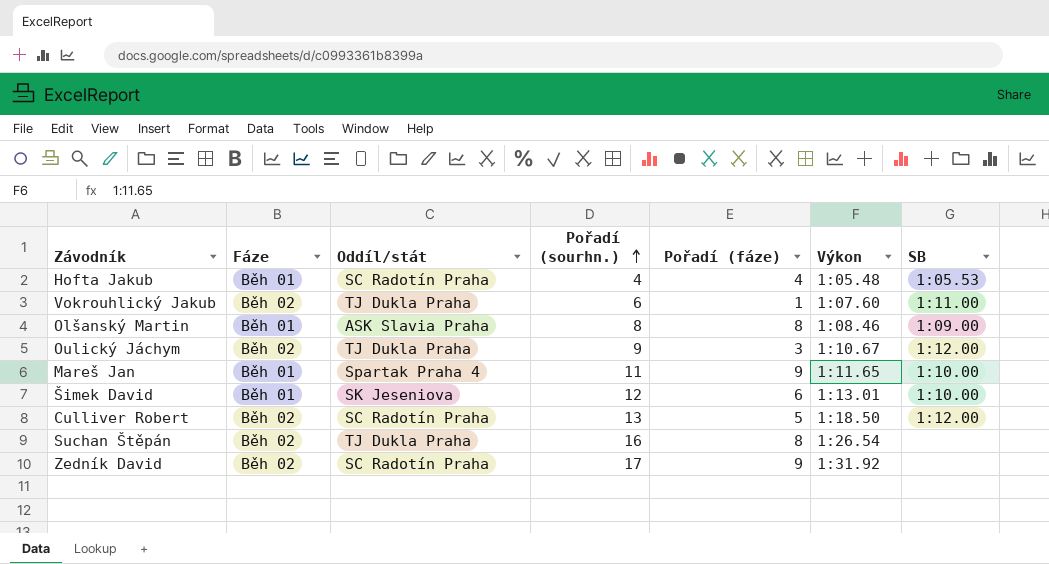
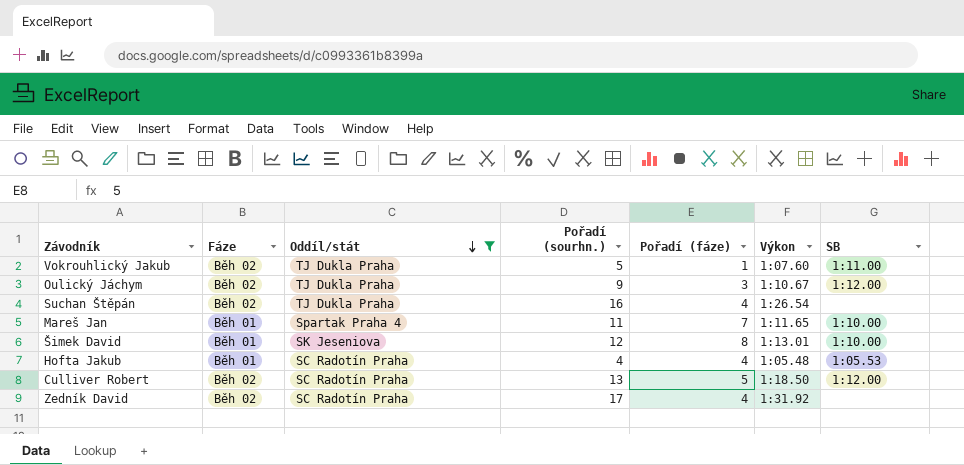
filter: none -> Oddíl/stát != ASK Slavia Praha
row order: Pořadí (sourhn.) ascending -> Oddíl/stát descending
Vokrouhlický Jakub | Pořadí (sourhn.): 6 -> 5
Suchan Štěpán | Pořadí (fáze): 8 -> 4
Mareš Jan | Pořadí (fáze): 9 -> 7
Šimek David | Pořadí (fáze): 6 -> 8
Zedník David | Pořadí (fáze): 9 -> 4

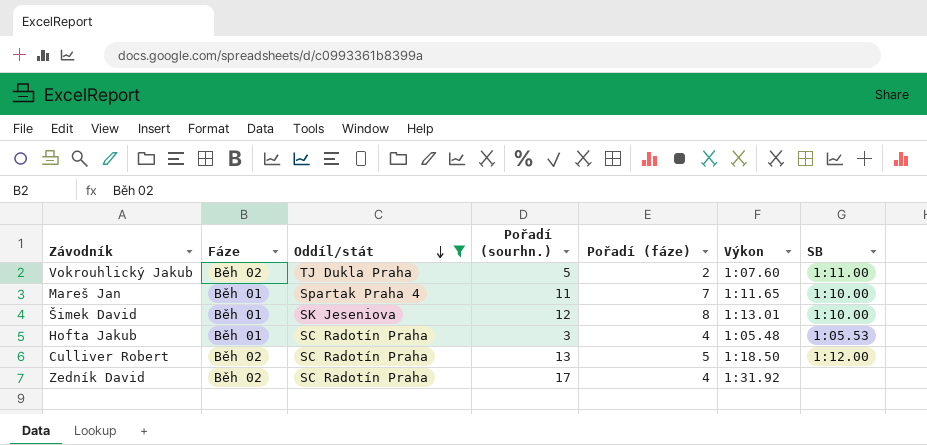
row Oulický Jáchym: Běh 02 | TJ Dukla Praha | 9 | 3 | 1:10.67 | 1:12.00 -> none
row Suchan Štěpán: Běh 02 | TJ Dukla Praha | 16 | 4 | 1:26.54 | none -> none
Vokrouhlický Jakub | Pořadí (fáze): 1 -> 2
Hofta Jakub | Pořadí (sourhn.): 4 -> 3

